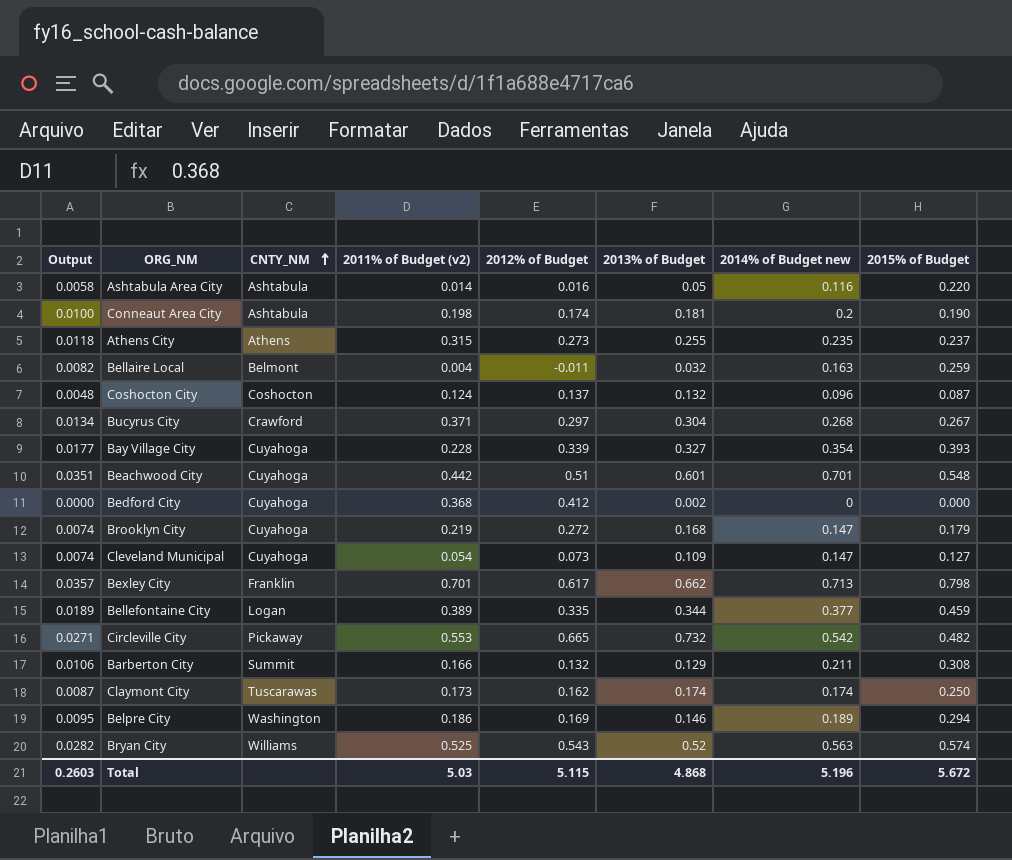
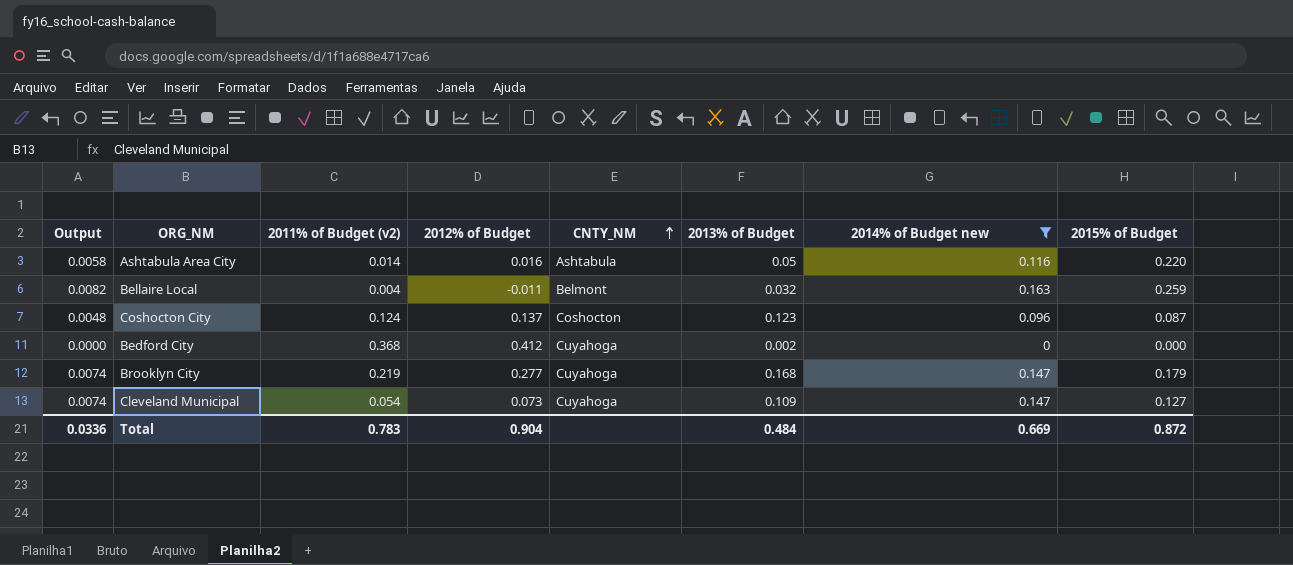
filter: none -> 2014% of Budget new <= 0.163
column CNTY_NM | position: 3 -> 5
Coshocton City | 2013% of Budget: 0.132 -> 0.123
Brooklyn City | 2012% of Budget: 0.272 -> 0.277
Total | Output: 0.2603 -> 0.0336
Total | 2011% of Budget (v2): 5.03 -> 0.783
Total | 2012% of Budget: 5.115 -> 0.904
Total | 2013% of Budget: 4.868 -> 0.484
Total | 2014% of Budget new: 5.196 -> 0.669
Total | 2015% of Budget: 5.672 -> 0.872

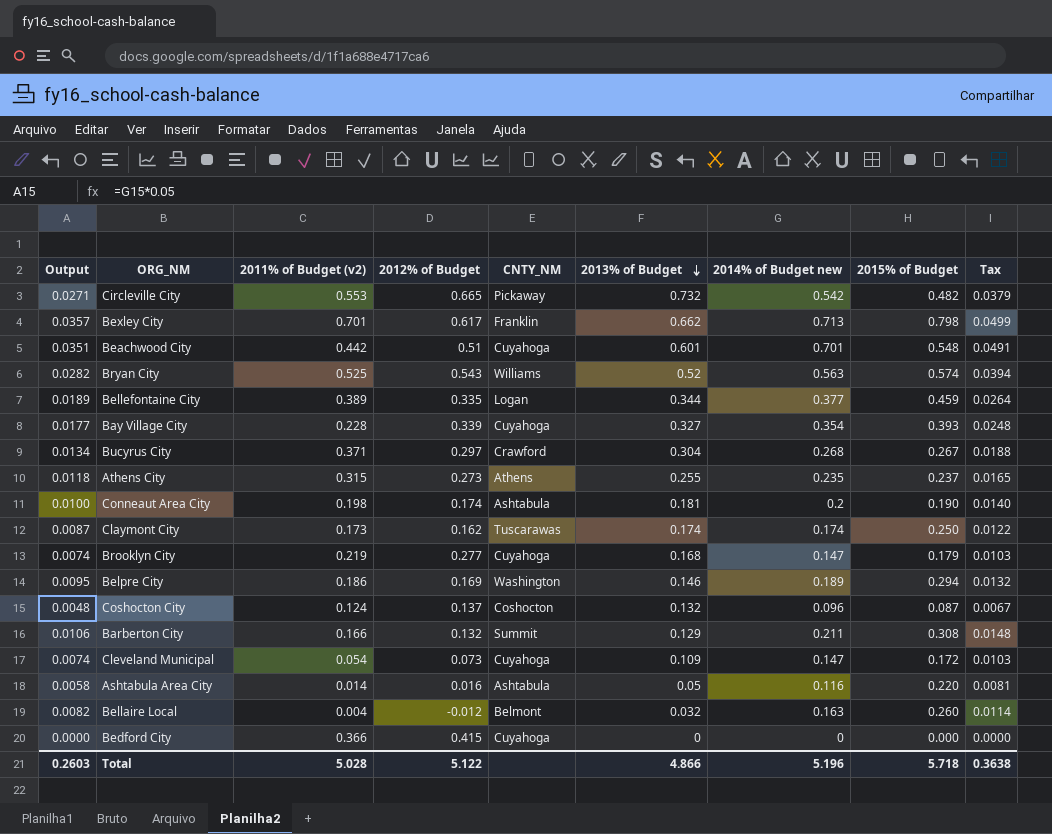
filter: 2014% of Budget new <= 0.163 -> none
row order: CNTY_NM ascending -> 2013% of Budget descending
column Tax | formula: none -> [2014% of Budget new] * 0.07
Coshocton City | 2013% of Budget: 0.123 -> 0.132
Cleveland Municipal | 2015% of Budget: 0.127 -> 0.172
Bellaire Local | 2012% of Budget: -0.011 -> -0.012
Bellaire Local | 2015% of Budget: 0.259 -> 0.260
Bedford City | 2011% of Budget (v2): 0.368 -> 0.366
Bedford City | 2012% of Budget: 0.412 -> 0.415
Bedford City | 2013% of Budget: 0.002 -> 0
Total | Output: 0.0336 -> 0.2603
Total | 2011% of Budget (v2): 0.783 -> 5.028
Total | 2012% of Budget: 0.904 -> 5.122
Total | 2013% of Budget: 0.484 -> 4.866
Total | 2014% of Budget new: 0.669 -> 5.196
Total | 2015% of Budget: 0.872 -> 5.718

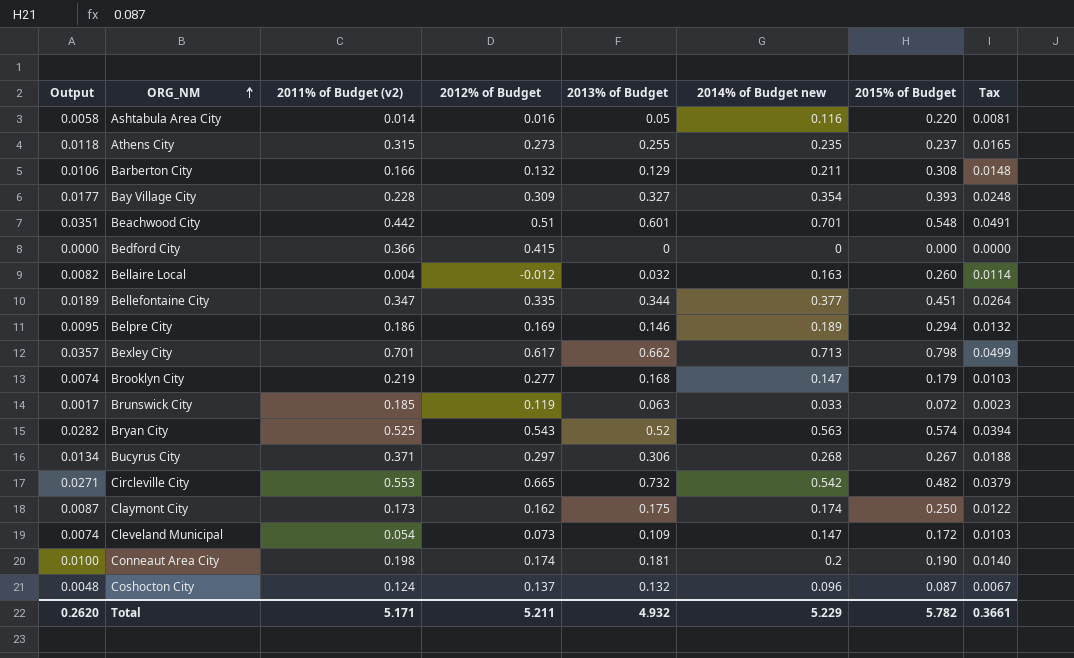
row order: 2013% of Budget descending -> ORG_NM ascending
column CNTY_NM | position: 5 -> none
Bay Village City | 2012% of Budget: 0.339 -> 0.309
Bellefontaine City | 2011% of Budget (v2): 0.389 -> 0.347
Bellefontaine City | 2015% of Budget: 0.459 -> 0.451
row Brunswick City: none -> 0.0017 | 0.185 | 0.119 | 0.063 | 0.033 | 0.072 | 0.0023
Bucyrus City | 2013% of Budget: 0.304 -> 0.306
Claymont City | 2013% of Budget: 0.174 -> 0.175
Total | Output: 0.2603 -> 0.2620
Total | 2011% of Budget (v2): 5.028 -> 5.171
Total | 2012% of Budget: 5.122 -> 5.211
Total | 2013% of Budget: 4.866 -> 4.932
Total | 2014% of Budget new: 5.196 -> 5.229
Total | 2015% of Budget: 5.718 -> 5.782
Total | Tax: 0.3638 -> 0.3661

